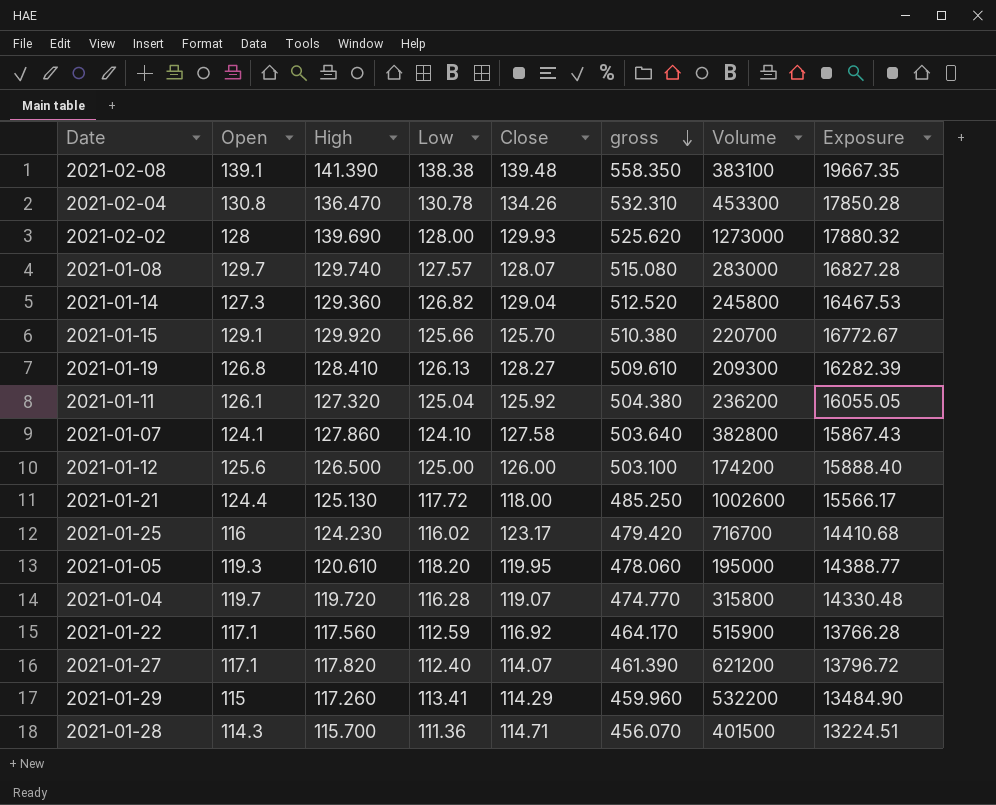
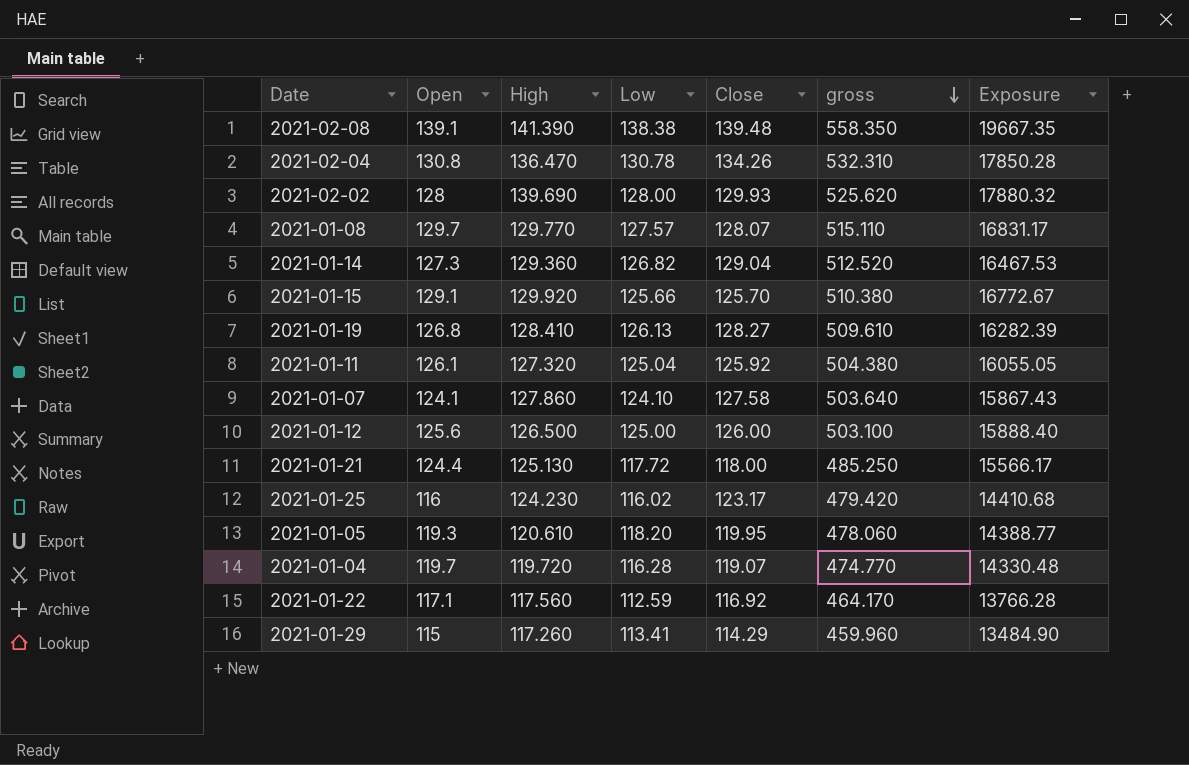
column Volume | position: 7 -> none
row 2021-01-27: 117.1 | 117.820 | 112.40 | 114.07 | 461.390 | 621200 | 13796.72 -> none
row 2021-01-28: 114.3 | 115.700 | 111.36 | 114.71 | 456.070 | 401500 | 13224.51 -> none
2021-01-08 | High: 129.740 -> 129.770
2021-01-08 | gross: 515.080 -> 515.110
2021-01-08 | Exposure: 16827.28 -> 16831.17

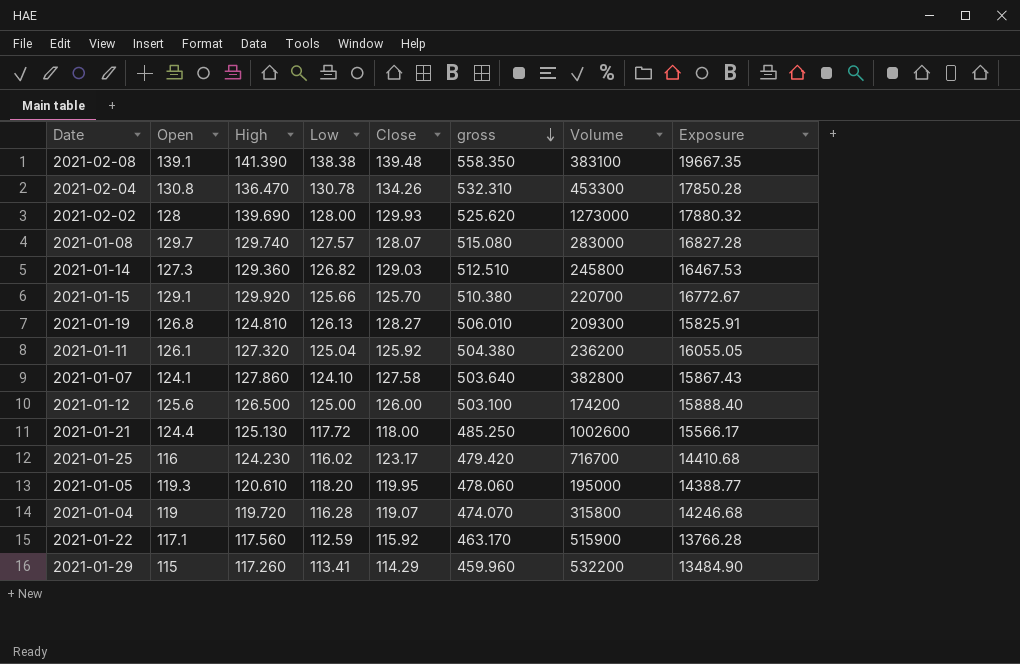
column Volume | position: none -> 7
2021-01-08 | High: 129.770 -> 129.740
2021-01-08 | gross: 515.110 -> 515.080
2021-01-08 | Exposure: 16831.17 -> 16827.28
2021-01-14 | Close: 129.04 -> 129.03
2021-01-14 | gross: 512.520 -> 512.510
2021-01-19 | High: 128.410 -> 124.810
2021-01-19 | gross: 509.610 -> 506.010
2021-01-19 | Exposure: 16282.39 -> 15825.91
2021-01-04 | Open: 119.7 -> 119
2021-01-04 | gross: 474.770 -> 474.070
2021-01-04 | Exposure: 14330.48 -> 14246.68
2021-01-22 | Close: 116.92 -> 115.92
2021-01-22 | gross: 464.170 -> 463.170

